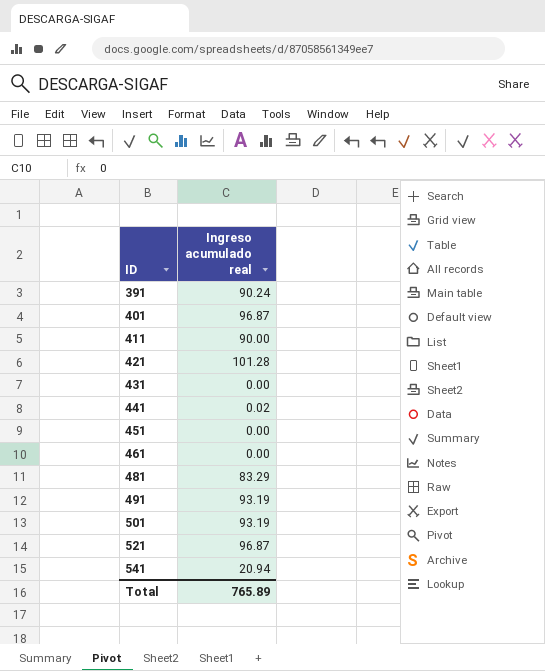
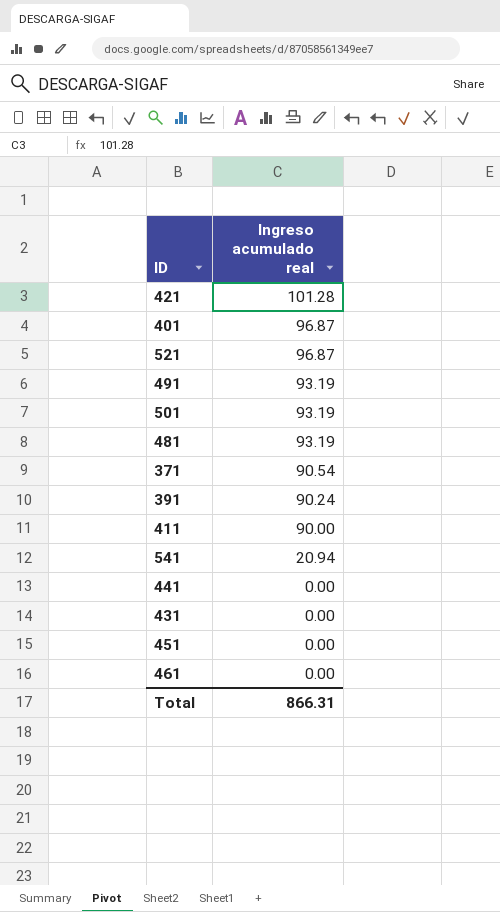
row order: ID ascending -> Ingreso acumulado real descending
481 | Ingreso acumulado real: 83.29 -> 93.19
row 371: none -> 90.54
441 | Ingreso acumulado real: 0.02 -> 0.00
Total | Ingreso acumulado real: 765.89 -> 866.31

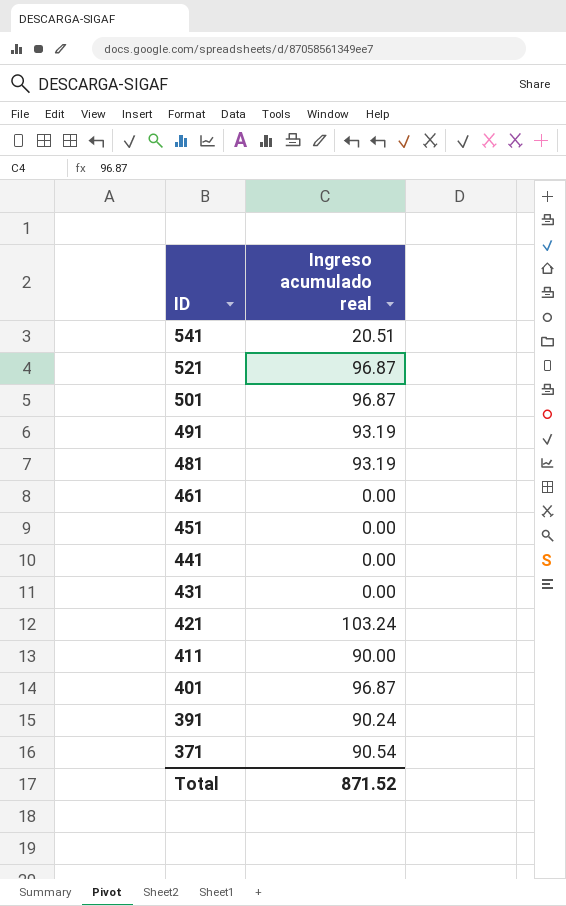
row order: Ingreso acumulado real descending -> ID descending
541 | Ingreso acumulado real: 20.94 -> 20.51
501 | Ingreso acumulado real: 93.19 -> 96.87
421 | Ingreso acumulado real: 101.28 -> 103.24
Total | Ingreso acumulado real: 866.31 -> 871.52

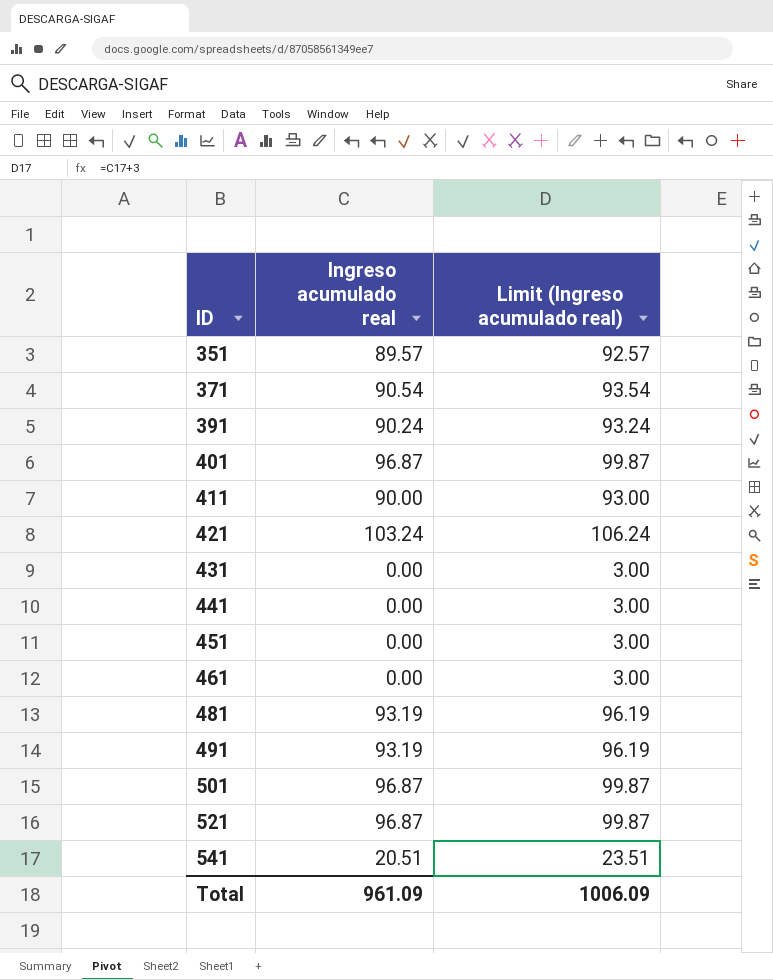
row order: ID descending -> ID ascending
column Limit (Ingreso acumulado real) | formula: none -> [Ingreso acumulado real] + 3
row 351: none -> 89.57 | 92.57
Total | Ingreso acumulado real: 871.52 -> 961.09

